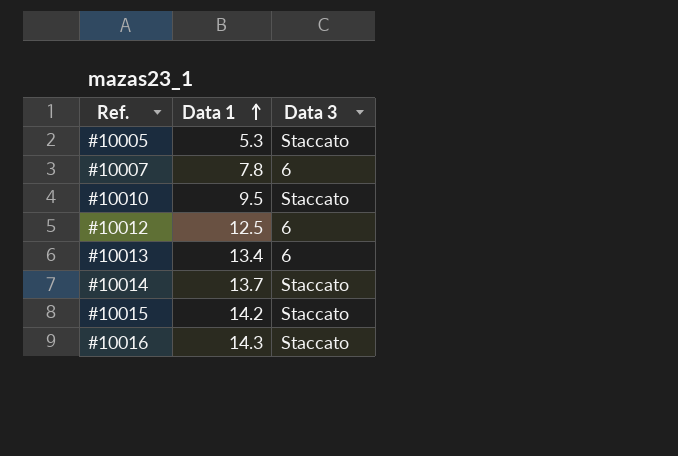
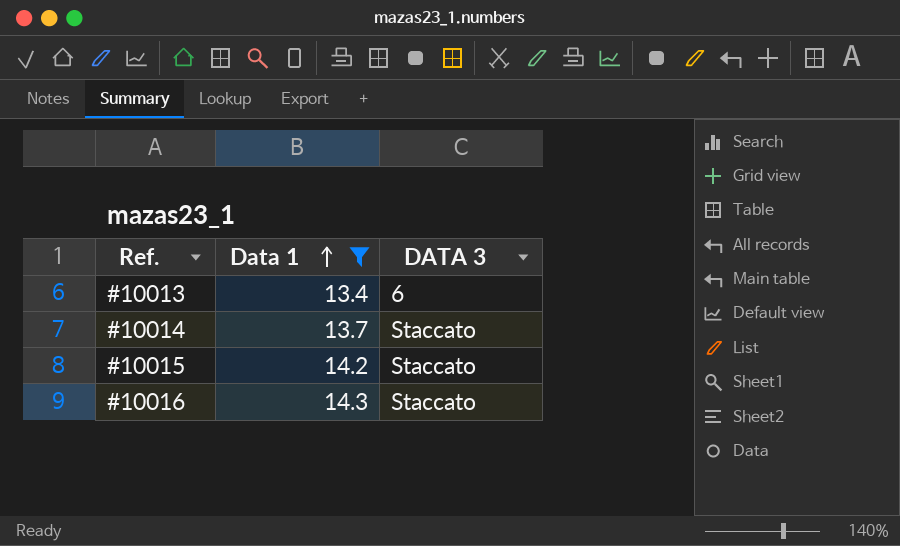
filter: none -> Data 1 >= 13.4
column name: Data 3 -> DATA 3

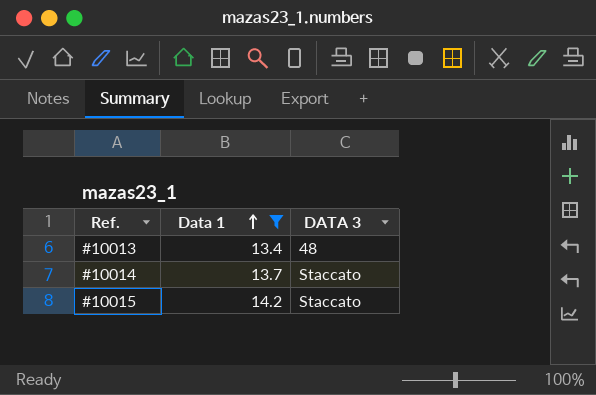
row #10016: 14.3 | Staccato -> none
#10013 | DATA 3: 6 -> 48

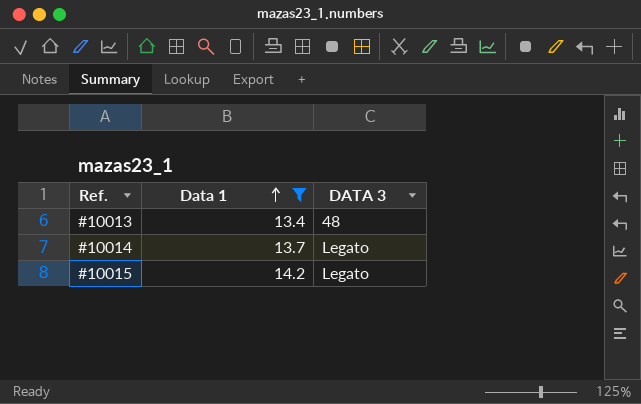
#10014 | DATA 3: Staccato -> Legato
#10015 | DATA 3: Staccato -> Legato

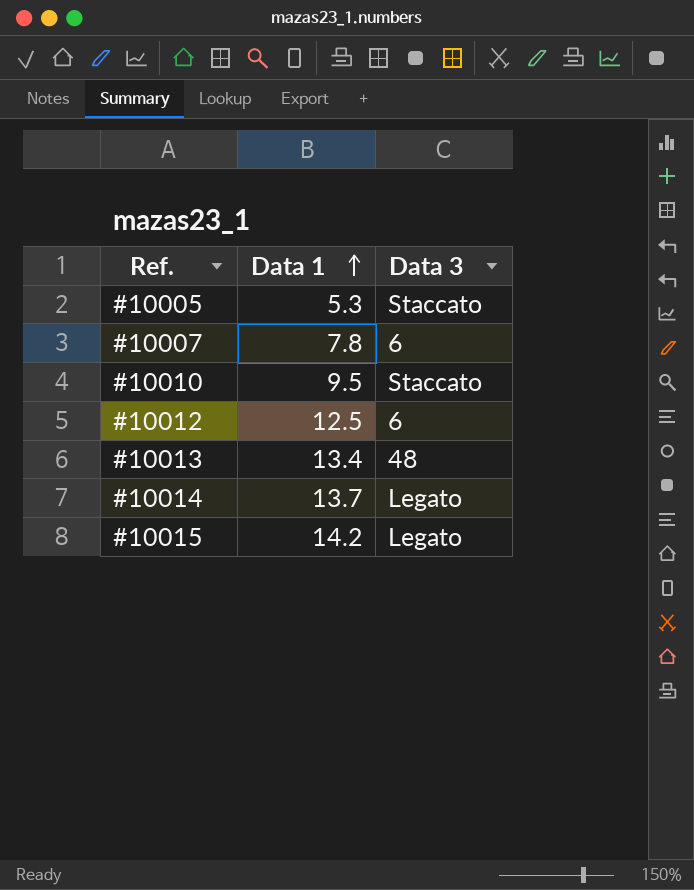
filter: Data 1 >= 13.4 -> none
column name: DATA 3 -> Data 3

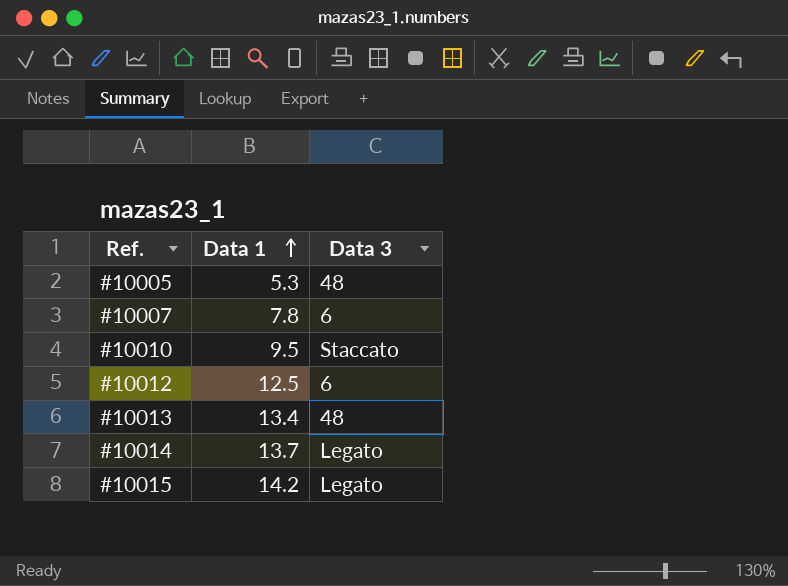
#10005 | Data 3: Staccato -> 48

